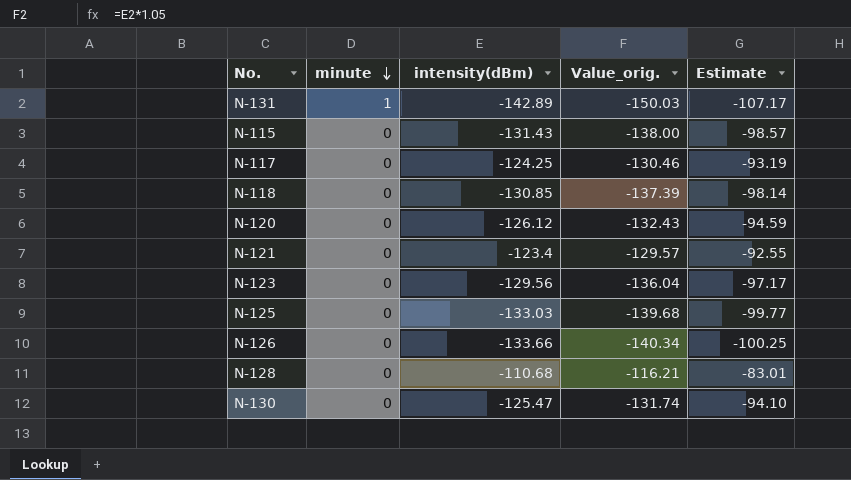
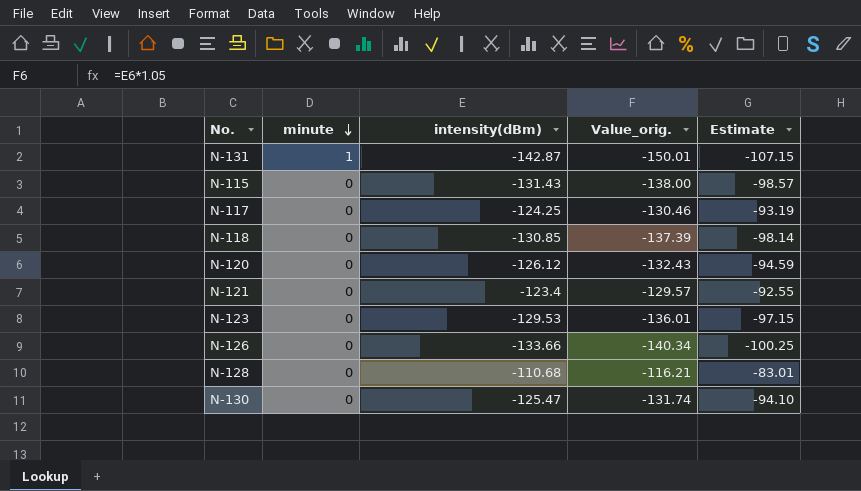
row N-125: 0 | -133.03 | -139.68 | -99.77 -> none
N-131 | intensity(dBm): -142.89 -> -142.87
N-131 | Value_orig.: -150.03 -> -150.01
N-131 | Estimate: -107.17 -> -107.15
N-123 | intensity(dBm): -129.56 -> -129.53
N-123 | Value_orig.: -136.04 -> -136.01
N-123 | Estimate: -97.17 -> -97.15

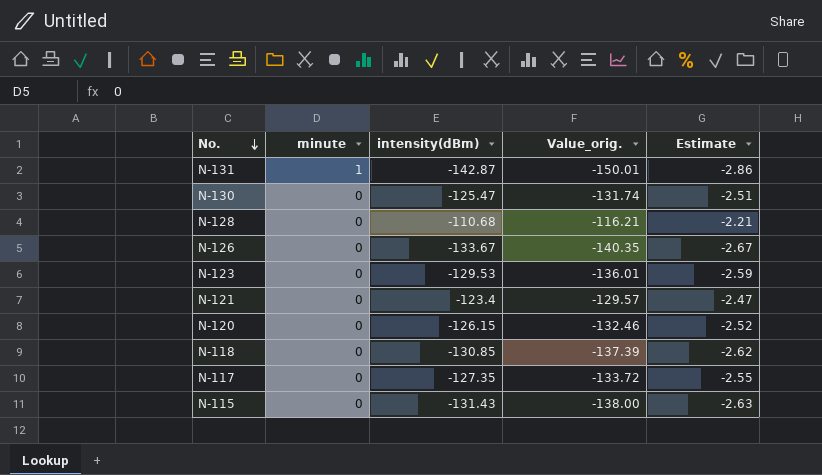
row order: minute descending -> No. descending
column Estimate | formula: [intensity(dBm)] * 0.75 -> [intensity(dBm)] * 0.02
N-126 | intensity(dBm): -133.66 -> -133.67
N-126 | Value_orig.: -140.34 -> -140.35
N-120 | intensity(dBm): -126.12 -> -126.15
N-120 | Value_orig.: -132.43 -> -132.46
N-117 | intensity(dBm): -124.25 -> -127.35
N-117 | Value_orig.: -130.46 -> -133.72

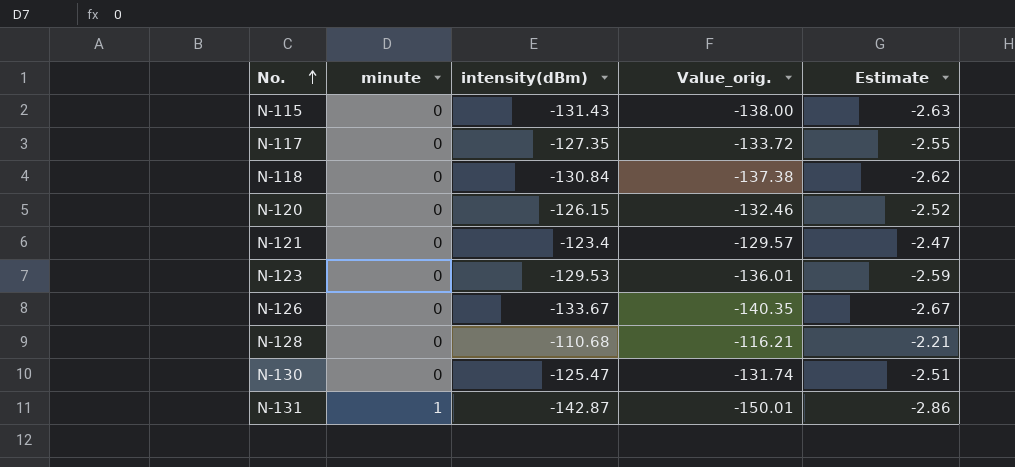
row order: No. descending -> No. ascending
N-118 | intensity(dBm): -130.85 -> -130.84
N-118 | Value_orig.: -137.39 -> -137.38

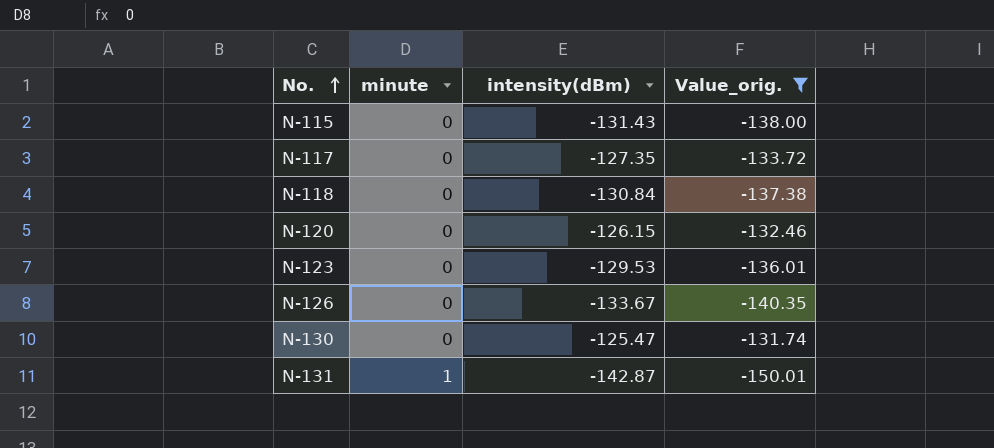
filter: none -> Value_orig. <= -131.74
column Estimate | formula: [intensity(dBm)] * 0.02 -> none

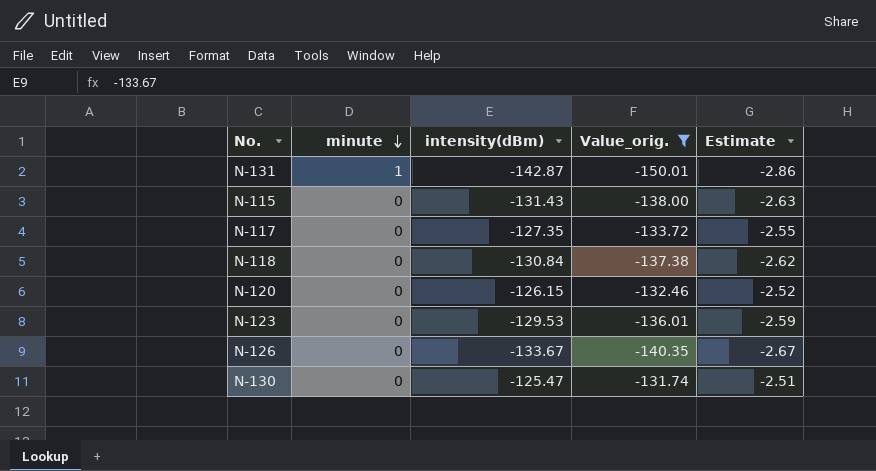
row order: No. ascending -> minute descending
column Estimate | formula: none -> [intensity(dBm)] * 0.02

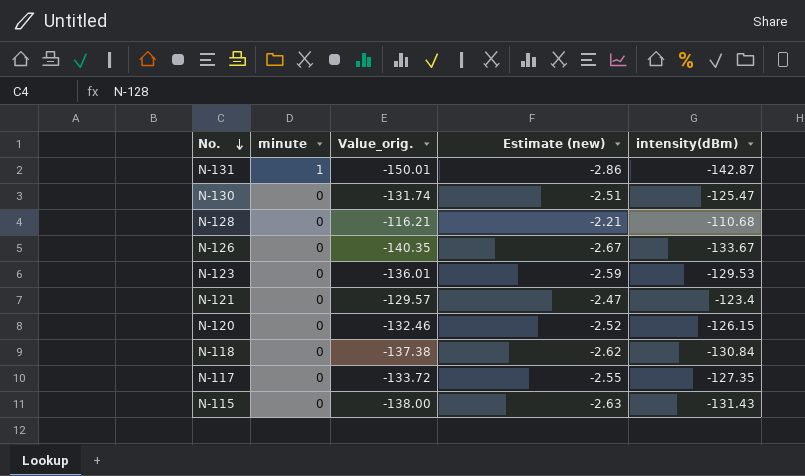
filter: Value_orig. <= -131.74 -> none
row order: minute descending -> No. descending
column name: Estimate -> Estimate (new)
column intensity(dBm) | position: 3 -> 5

